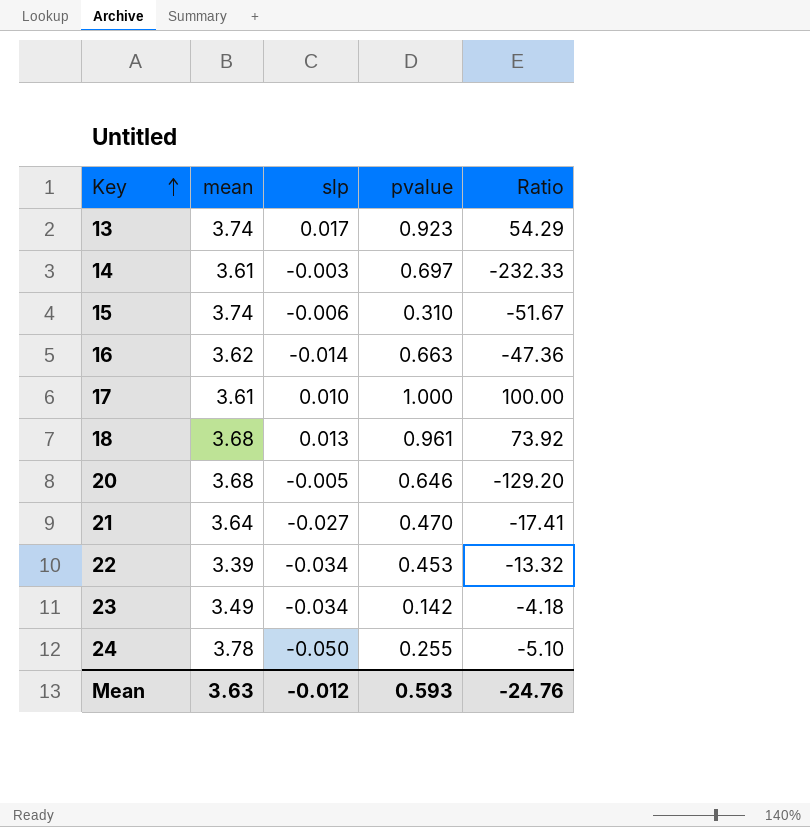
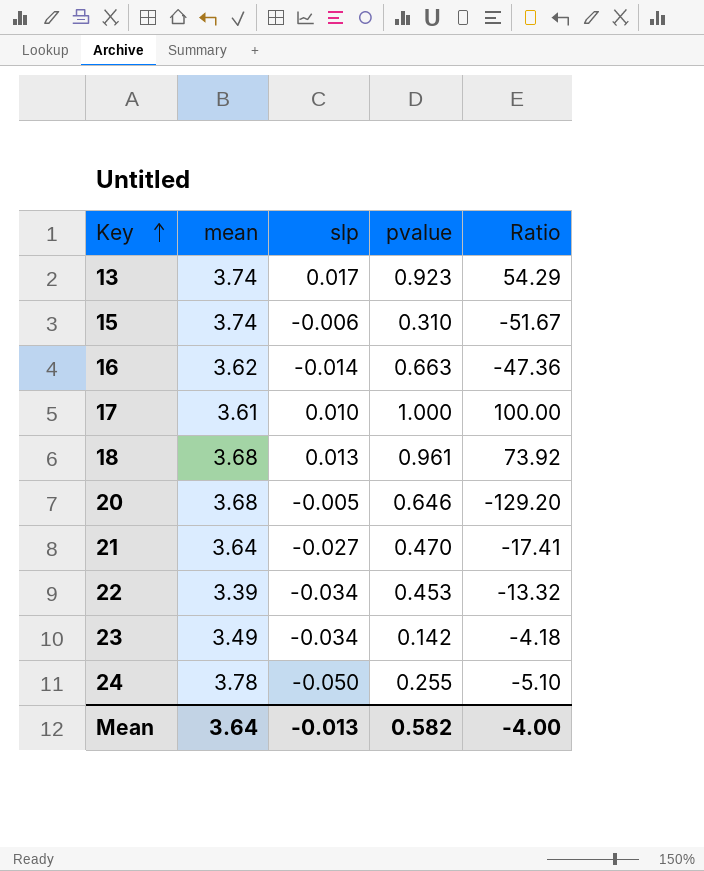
row 14: 3.61 | -0.003 | 0.697 | -232.33 -> none
Mean | mean: 3.63 -> 3.64
Mean | slp: -0.012 -> -0.013
Mean | pvalue: 0.593 -> 0.582
Mean | Ratio: -24.76 -> -4.00

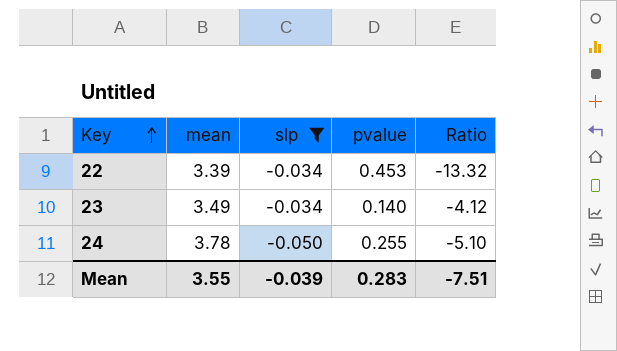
filter: none -> slp <= -0.034
23 | pvalue: 0.142 -> 0.140
23 | Ratio: -4.18 -> -4.12
Mean | mean: 3.64 -> 3.55
Mean | slp: -0.013 -> -0.039
Mean | pvalue: 0.582 -> 0.283
Mean | Ratio: -4.00 -> -7.51

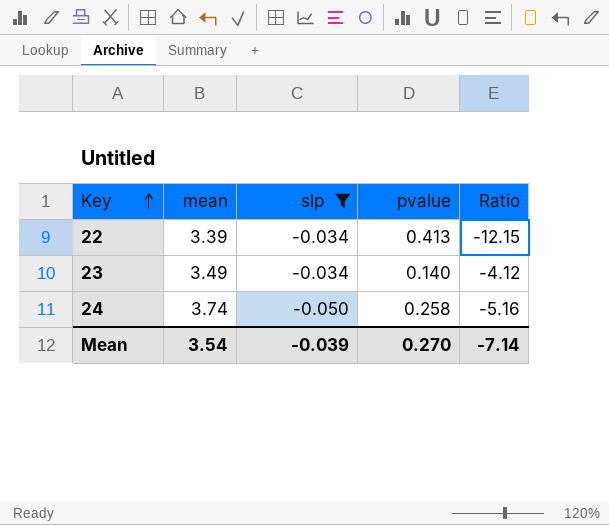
22 | pvalue: 0.453 -> 0.413
22 | Ratio: -13.32 -> -12.15
24 | mean: 3.78 -> 3.74
24 | pvalue: 0.255 -> 0.258
24 | Ratio: -5.10 -> -5.16
Mean | mean: 3.55 -> 3.54
Mean | pvalue: 0.283 -> 0.270
Mean | Ratio: -7.51 -> -7.14

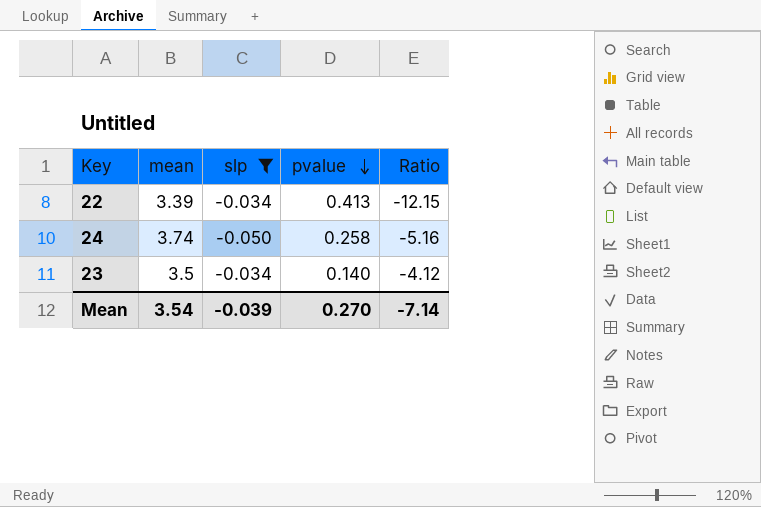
row order: Key ascending -> pvalue descending
23 | mean: 3.49 -> 3.5

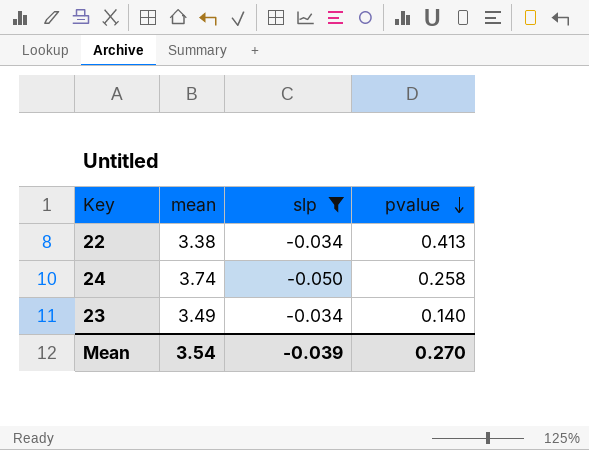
column Ratio | formula: [pvalue] / [slp] -> none
22 | mean: 3.39 -> 3.38
23 | mean: 3.5 -> 3.49

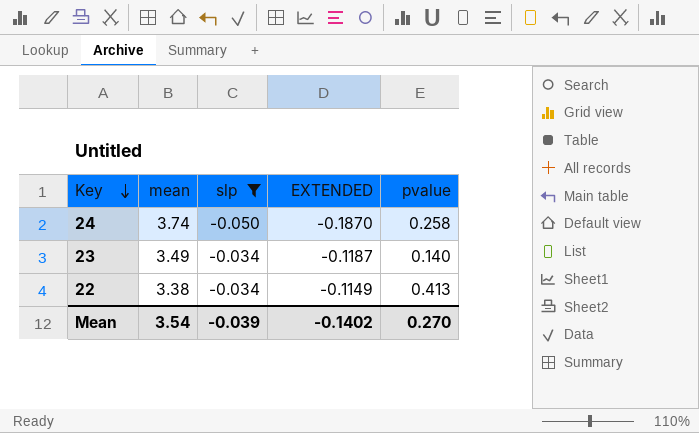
row order: pvalue descending -> Key descending
column EXTENDED | formula: none -> [mean] * [slp]

